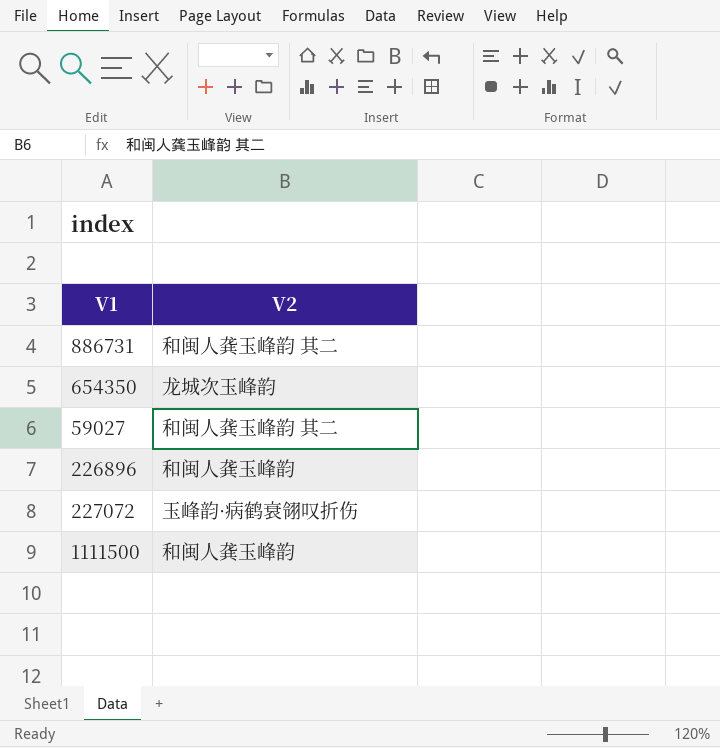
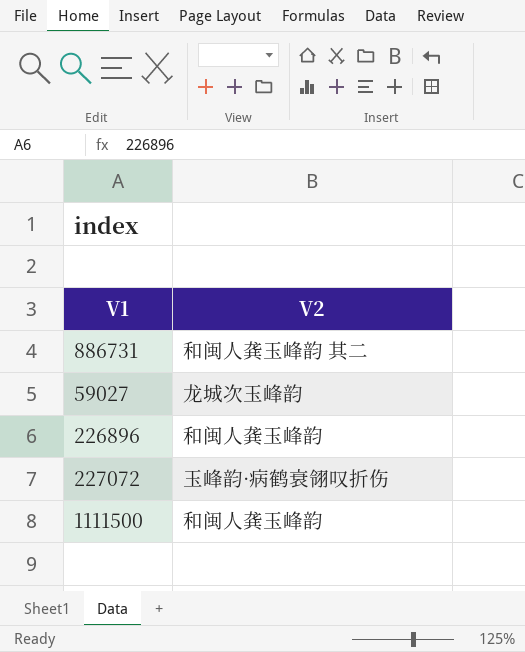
row 654350: 龙城次玉峰韵 -> none
59027 | V2: 和闽人龚玉峰韵 其二 -> 龙城次玉峰韵

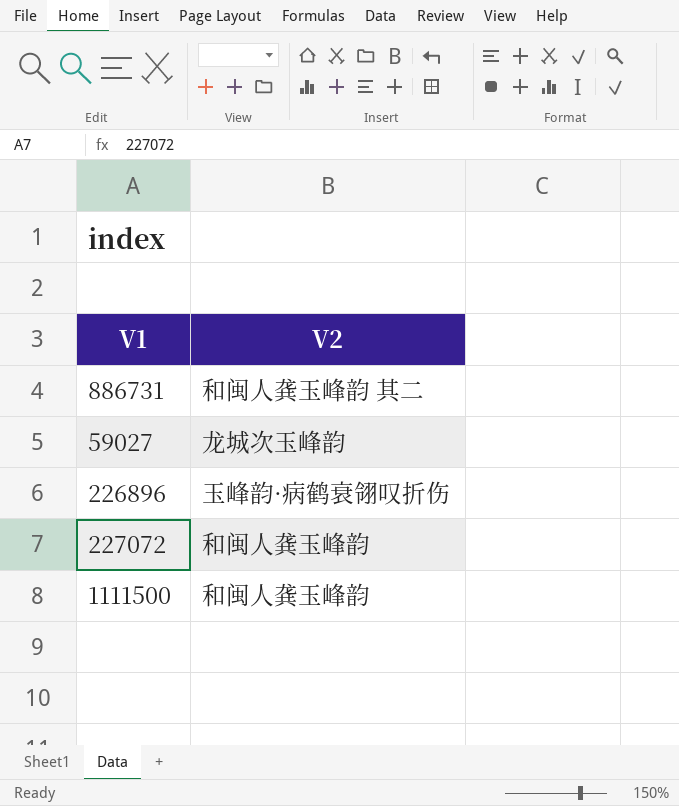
226896 | V2: 和闽人龚玉峰韵 -> 玉峰韵·病鹤衰翎叹折伤
227072 | V2: 玉峰韵·病鹤衰翎叹折伤 -> 和闽人龚玉峰韵

